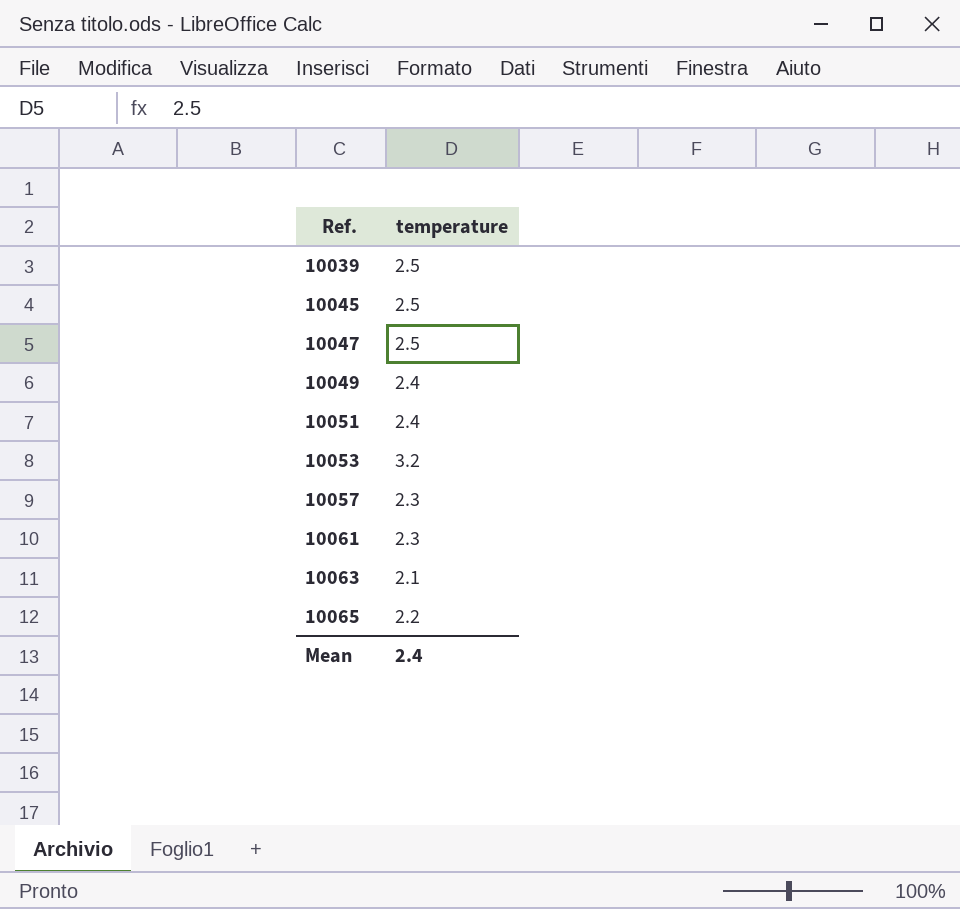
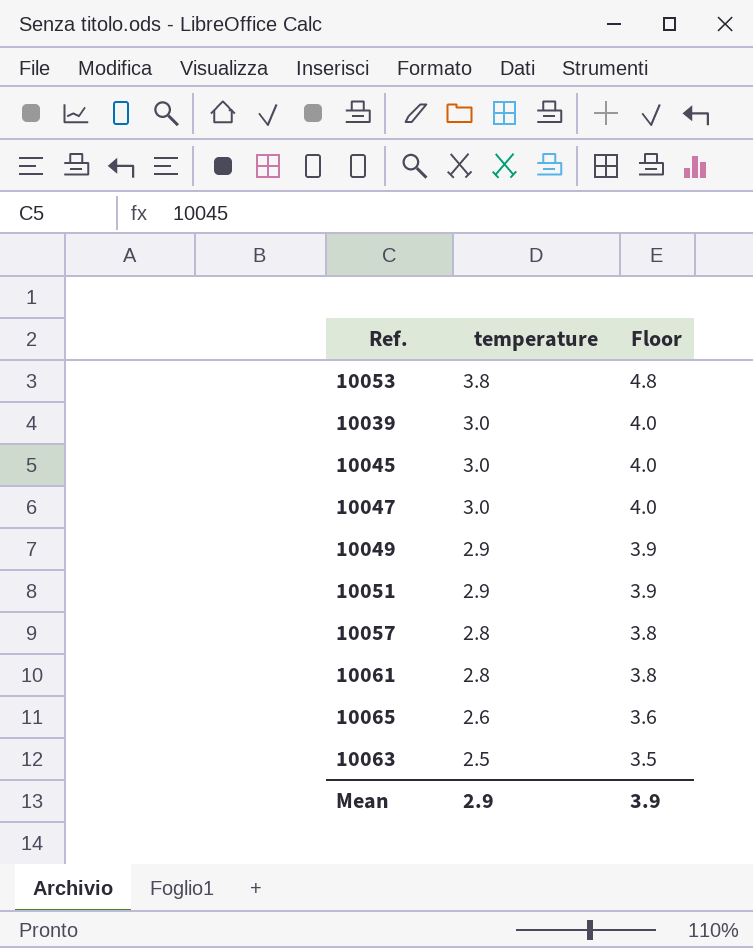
row order: Ref. ascending -> temperature descending
column Floor | formula: none -> [temperature] + 1
10053 | temperature: 3.2 -> 3.8
10039 | temperature: 2.5 -> 3.0
10045 | temperature: 2.5 -> 3.0
10047 | temperature: 2.5 -> 3.0
10049 | temperature: 2.4 -> 2.9
10051 | temperature: 2.4 -> 2.9
10057 | temperature: 2.3 -> 2.8
10061 | temperature: 2.3 -> 2.8
10065 | temperature: 2.2 -> 2.6
10063 | temperature: 2.1 -> 2.5
Mean | temperature: 2.4 -> 2.9

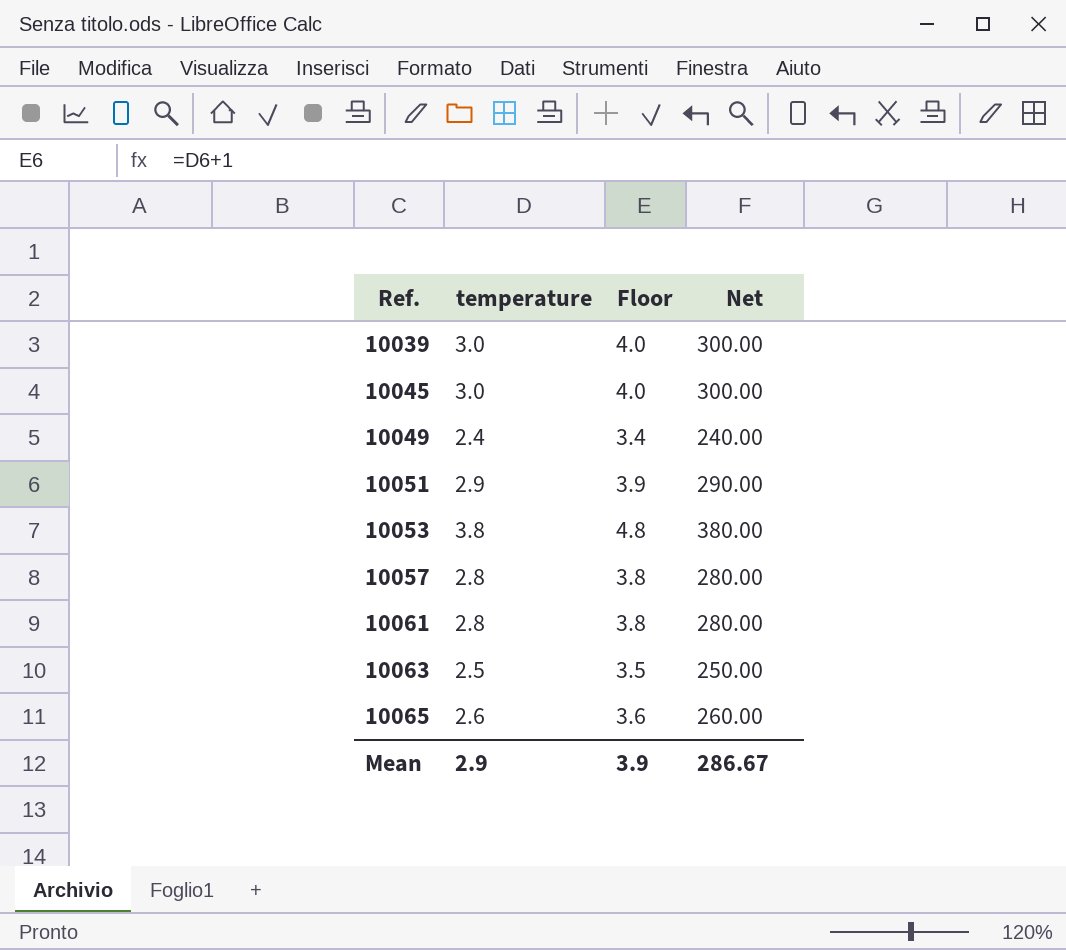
row order: temperature descending -> Ref. ascending
column Net | formula: none -> [temperature] * 100
row 10047: 3.0 | 4.0 -> none
10049 | temperature: 2.9 -> 2.4
10049 | Floor: 3.9 -> 3.4

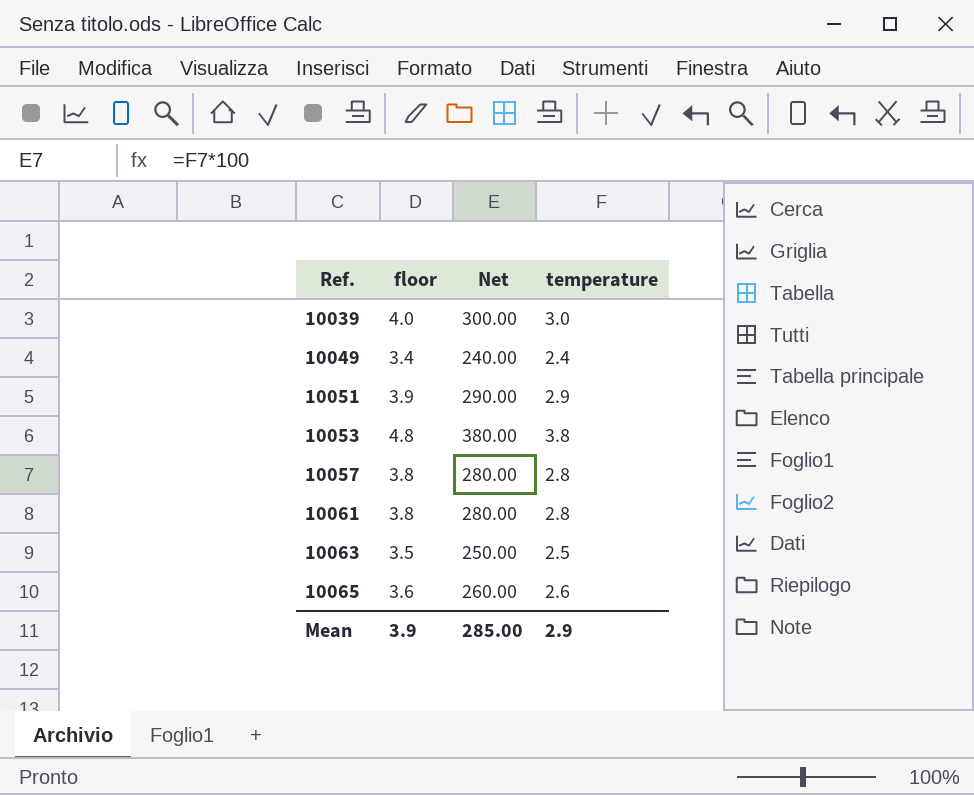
column name: Floor -> floor
column temperature | position: 2 -> 4
row 10045: 3.0 | 4.0 | 300.00 -> none
Mean | Net: 286.67 -> 285.00

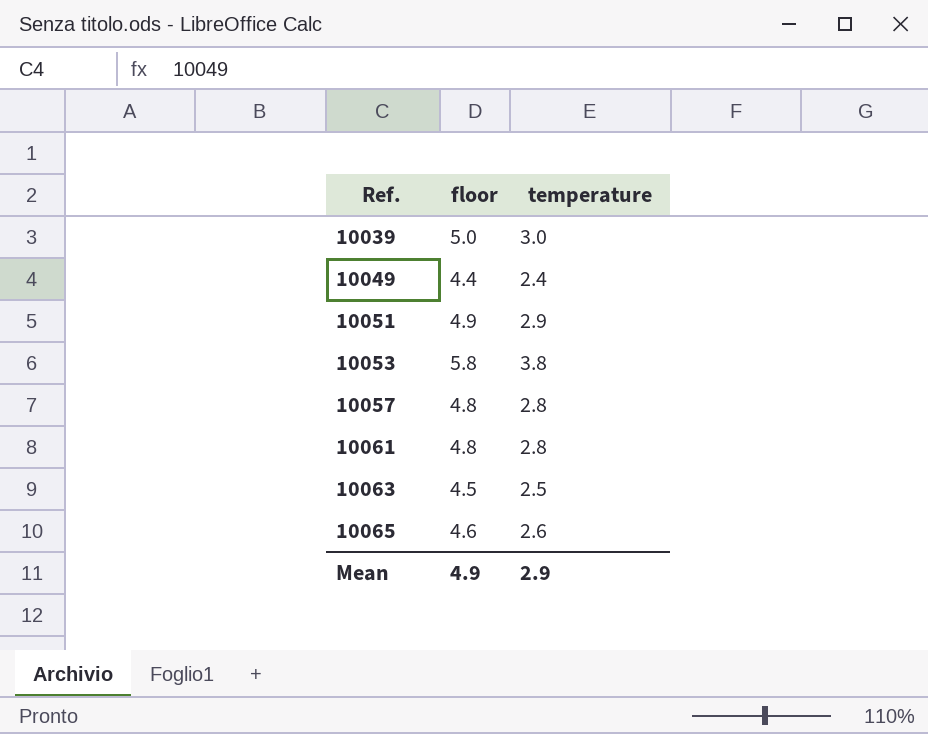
column Net | formula: [temperature] * 100 -> none
column floor | formula: [temperature] + 1 -> [temperature] + 2
Mean | floor: 3.9 -> 4.9

